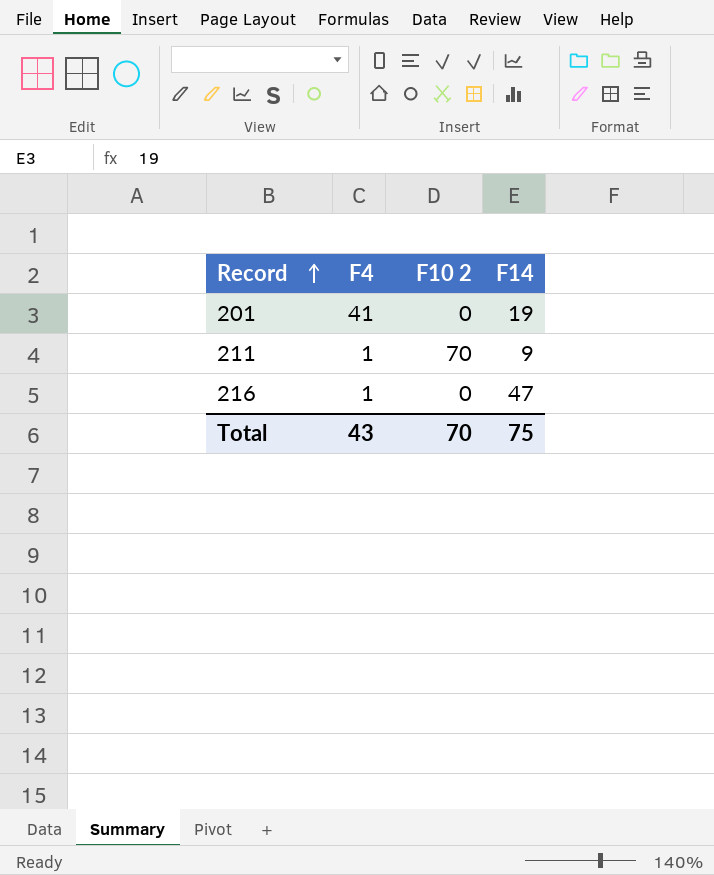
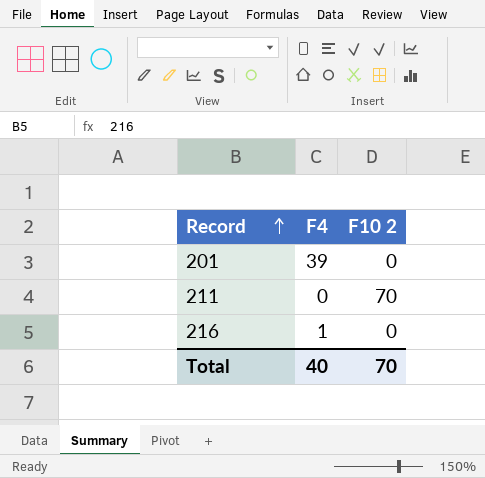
column F14 | position: 4 -> none
201 | F4: 41 -> 39
211 | F4: 1 -> 0
Total | F4: 43 -> 40

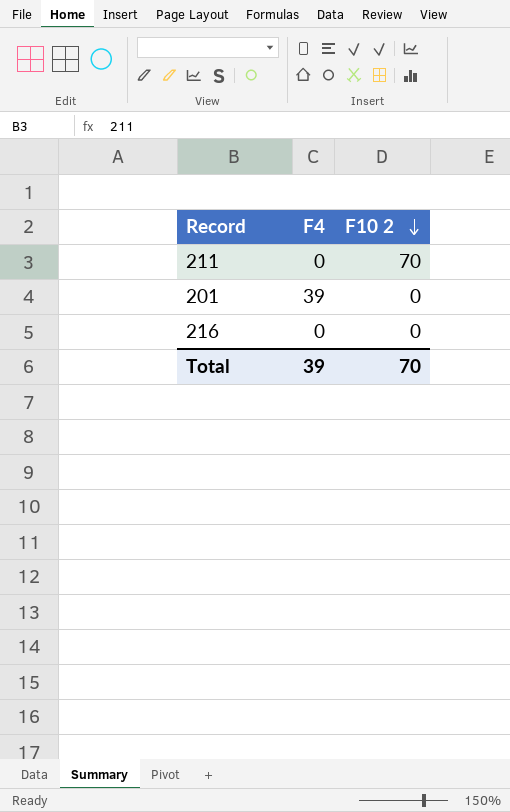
row order: Record ascending -> F10 2 descending
216 | F4: 1 -> 0
Total | F4: 40 -> 39

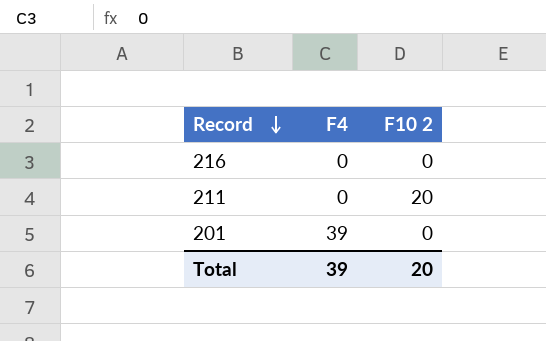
row order: F10 2 descending -> Record descending
211 | F10 2: 70 -> 20
Total | F10 2: 70 -> 20

